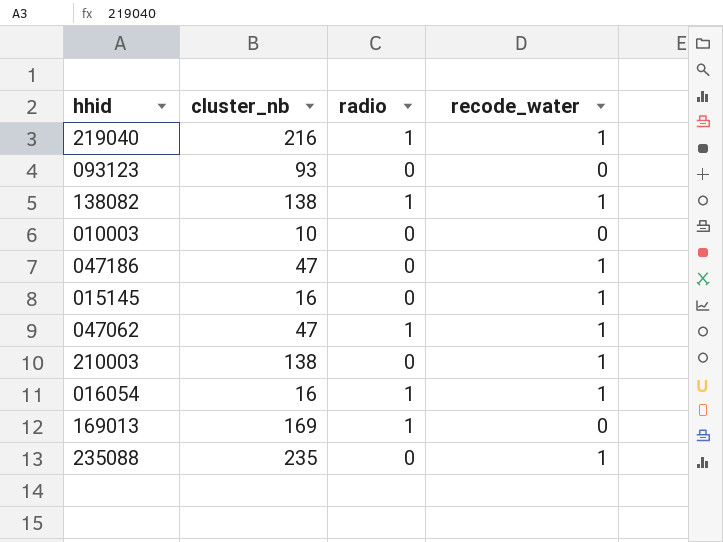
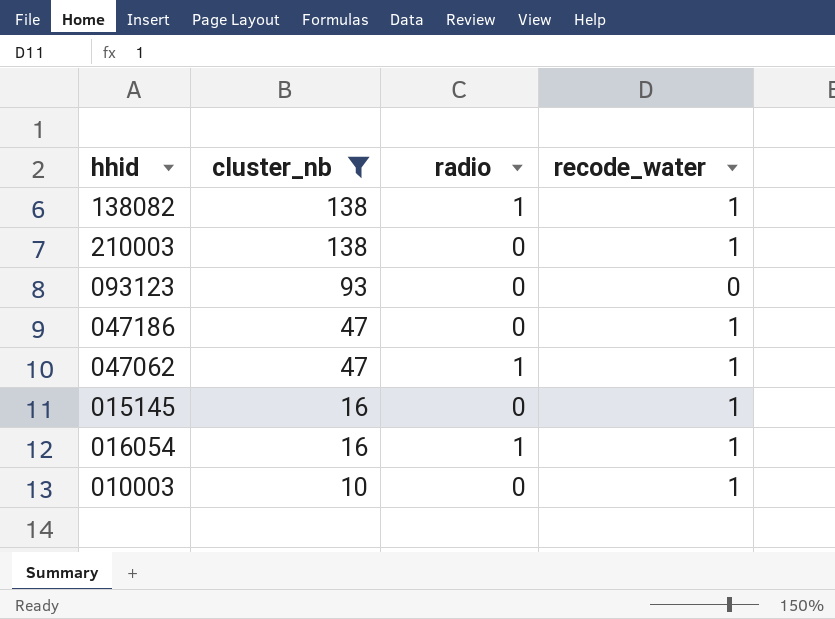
filter: none -> cluster_nb <= 138
row order: none -> cluster_nb descending
010003 | recode_water: 0 -> 1

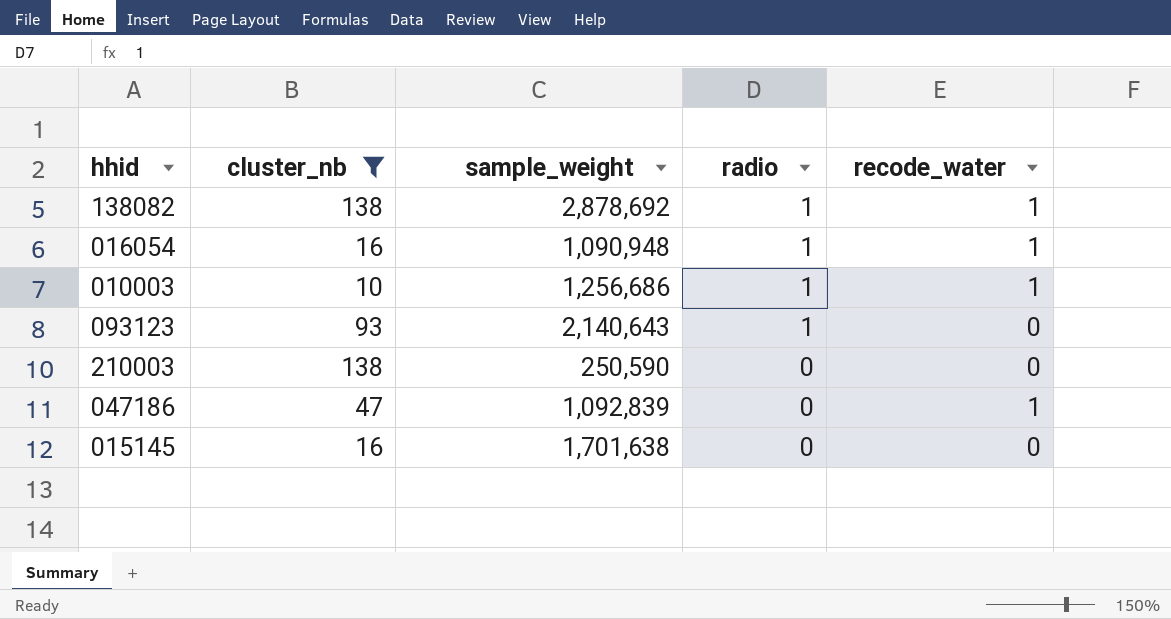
row order: cluster_nb descending -> radio descending
column sample_weight | position: none -> 3
row 047062: 47 | 1 | 1 -> none
010003 | radio: 0 -> 1
093123 | radio: 0 -> 1
210003 | recode_water: 1 -> 0
015145 | recode_water: 1 -> 0

